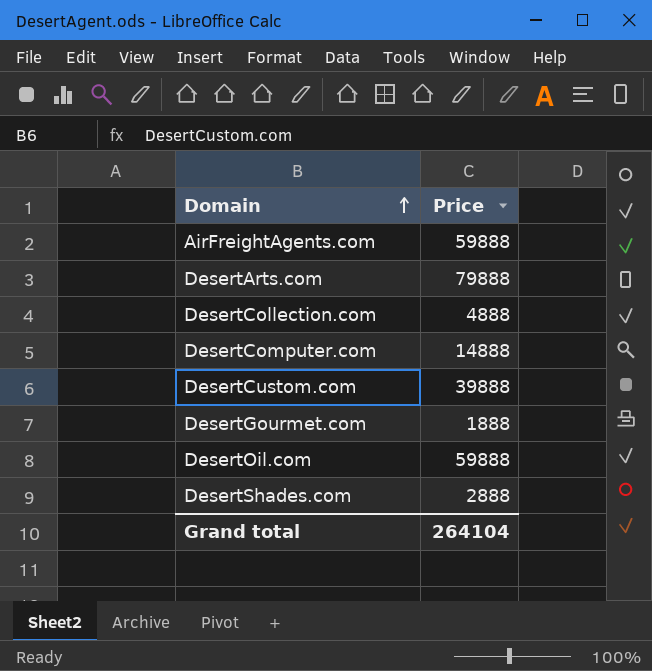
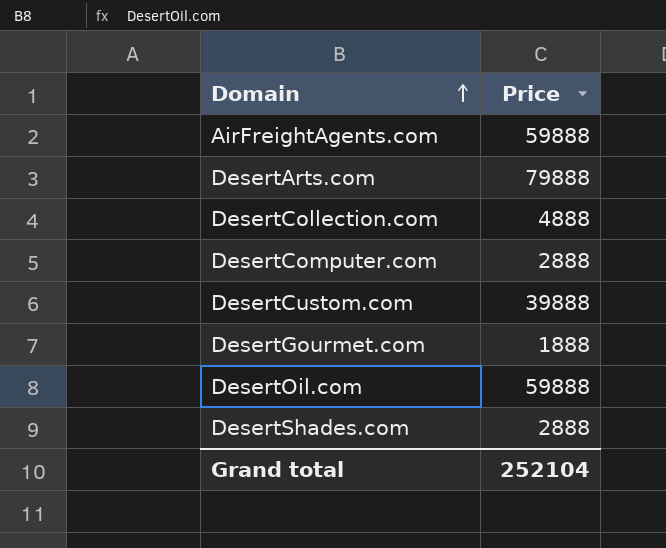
DesertComputer.com | Price: 14888 -> 2888
Grand total | Price: 264104 -> 252104

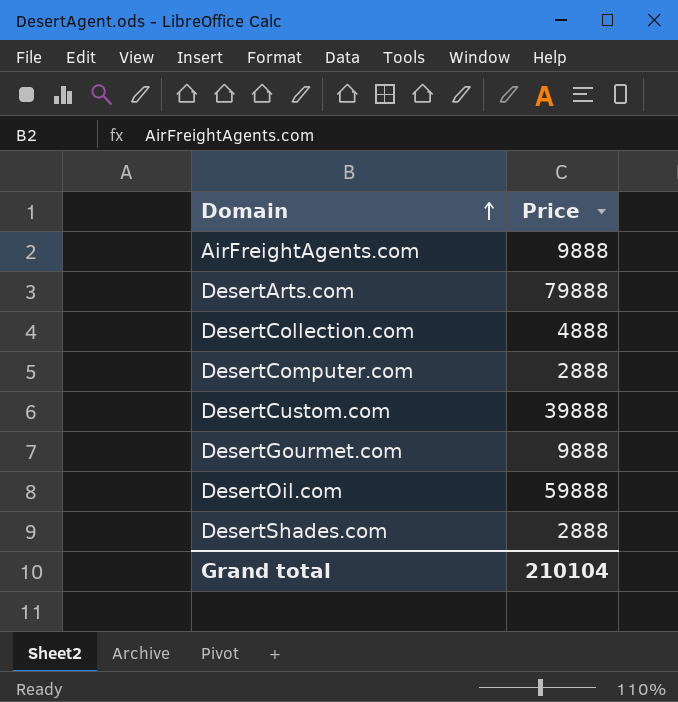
AirFreightAgents.com | Price: 59888 -> 9888
DesertGourmet.com | Price: 1888 -> 9888
Grand total | Price: 252104 -> 210104

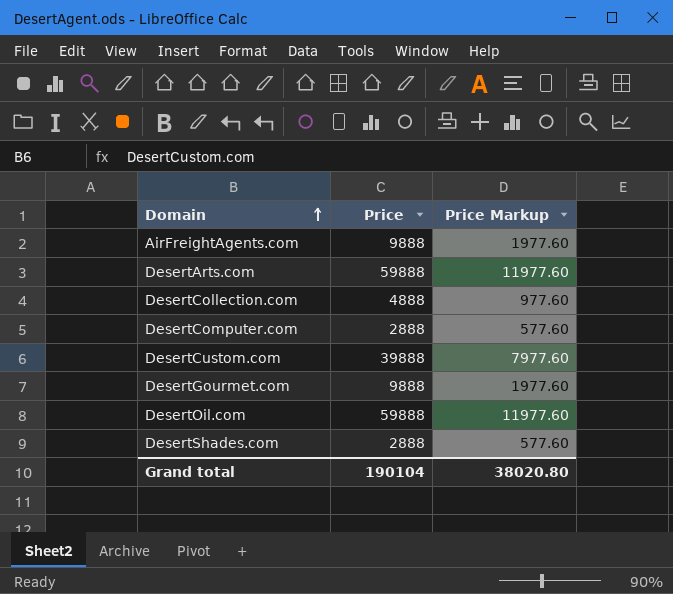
column Price Markup | formula: none -> [Price] * 0.2
DesertArts.com | Price: 79888 -> 59888
Grand total | Price: 210104 -> 190104

